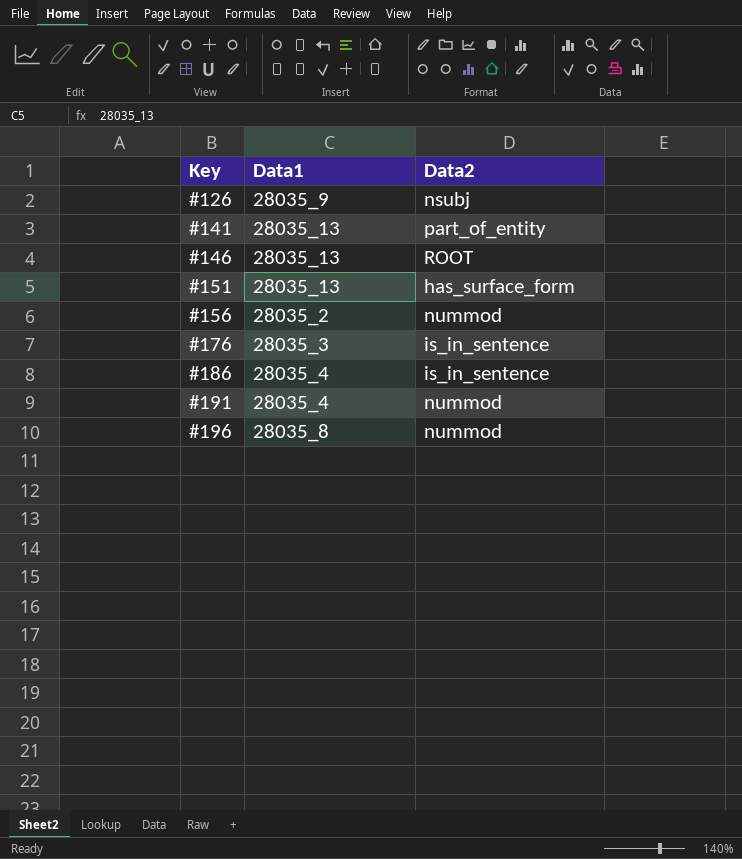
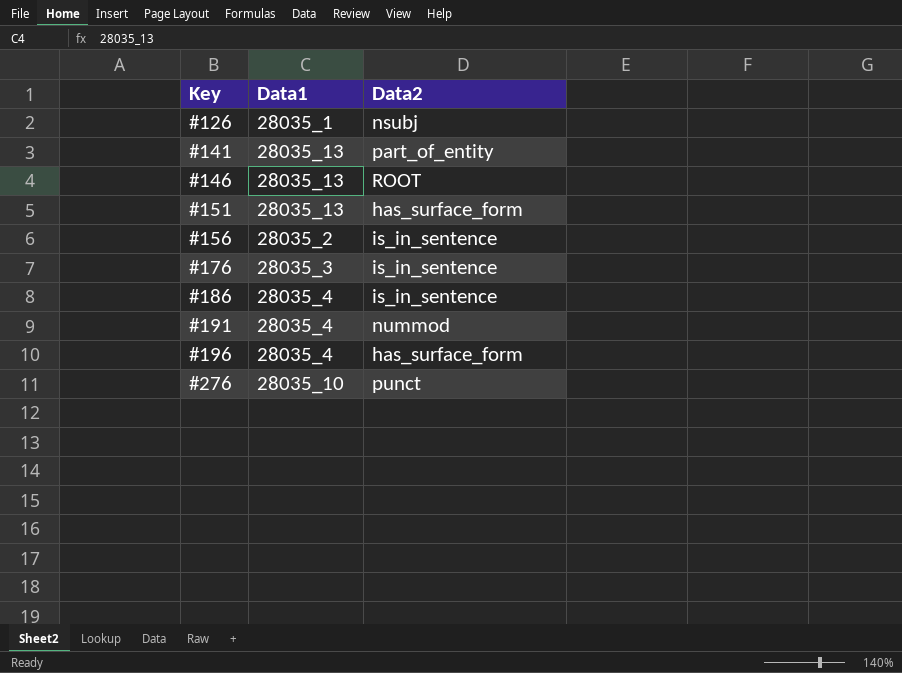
#126 | Data1: 28035_9 -> 28035_1
#156 | Data2: nummod -> is_in_sentence
#196 | Data1: 28035_8 -> 28035_4
#196 | Data2: nummod -> has_surface_form
row #276: none -> 28035_10 | punct

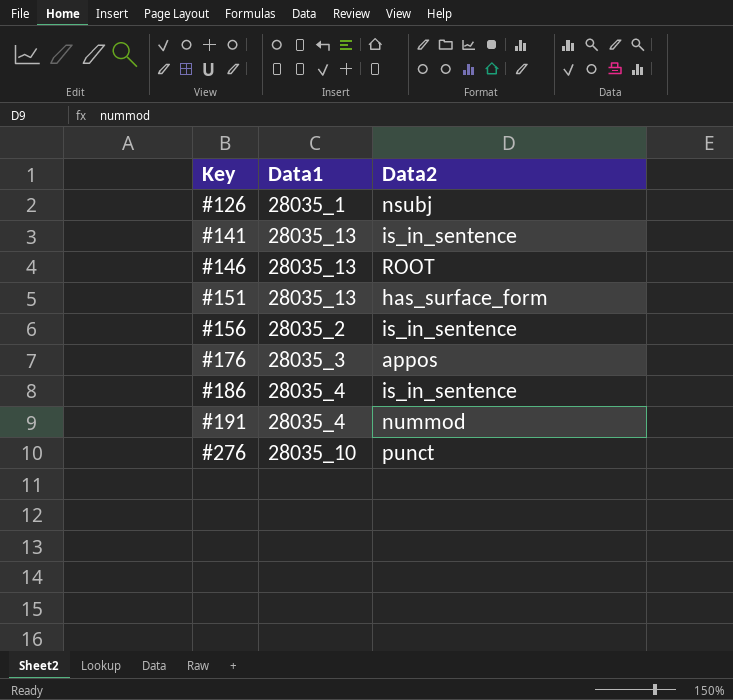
row #196: 28035_4 | has_surface_form -> none
#141 | Data2: part_of_entity -> is_in_sentence
#176 | Data2: is_in_sentence -> appos

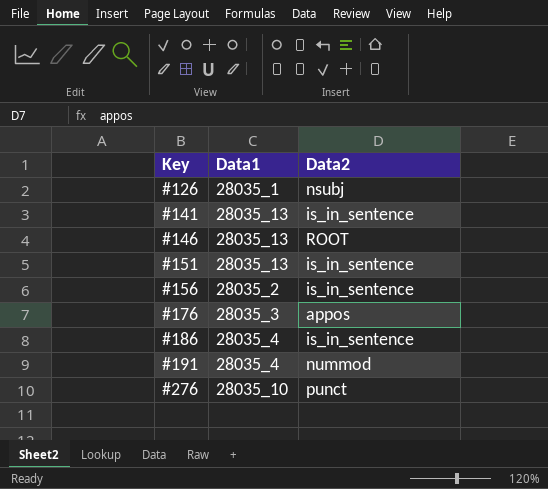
#151 | Data2: has_surface_form -> is_in_sentence

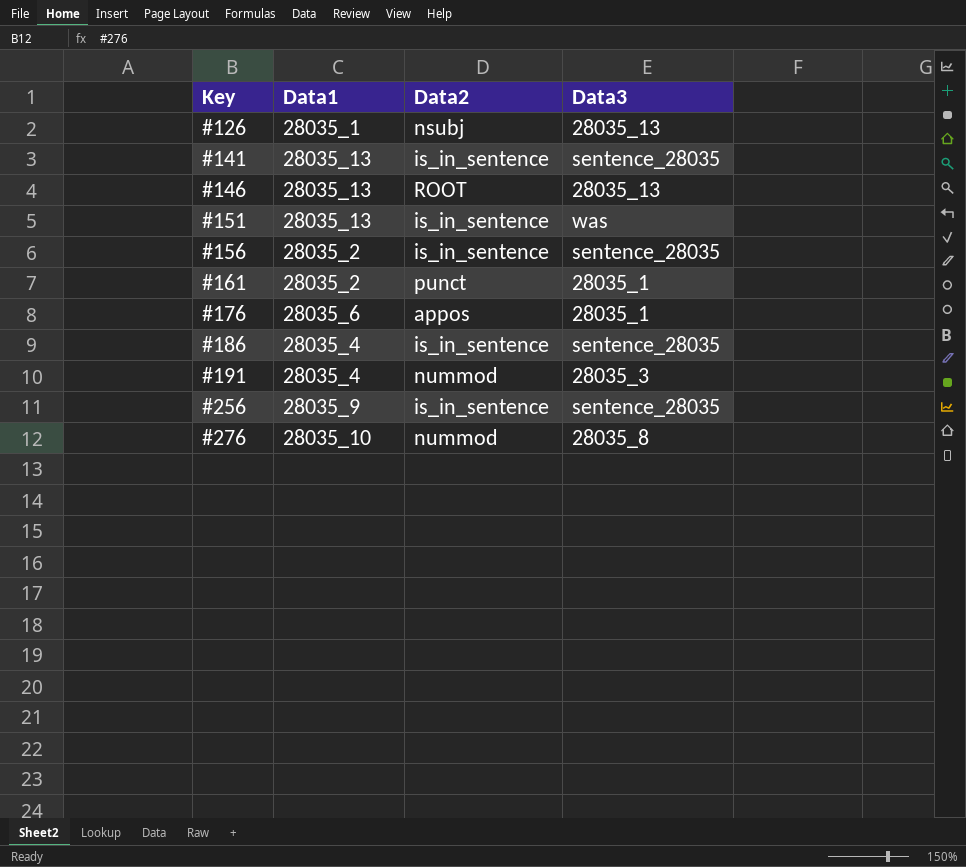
column Data3 | position: none -> 4
row #161: none -> 28035_2 | punct | 28035_1
#176 | Data1: 28035_3 -> 28035_6
row #256: none -> 28035_9 | is_in_sentence | sentence_28035
#276 | Data2: punct -> nummod

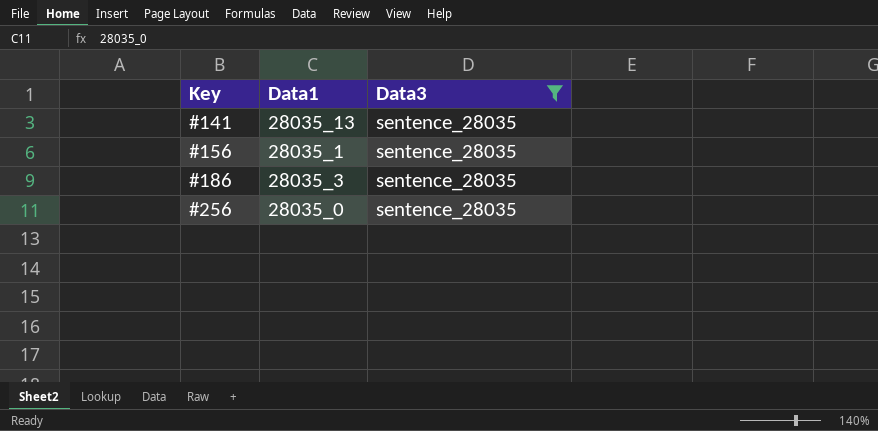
filter: none -> Data3 = sentence_28035
column Data2 | position: 3 -> none
#156 | Data1: 28035_2 -> 28035_1
#186 | Data1: 28035_4 -> 28035_3
#256 | Data1: 28035_9 -> 28035_0

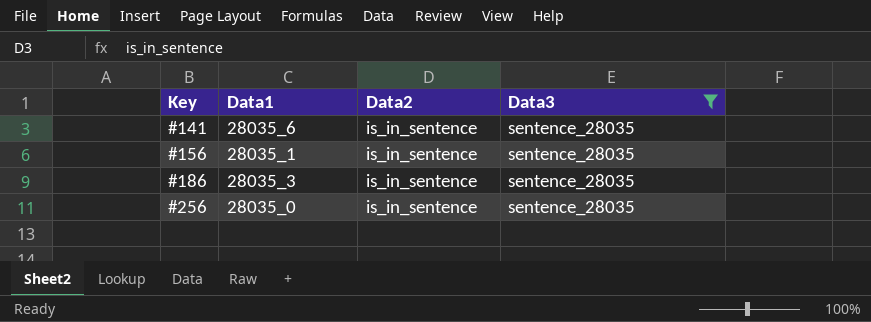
column Data2 | position: none -> 3
#141 | Data1: 28035_13 -> 28035_6

